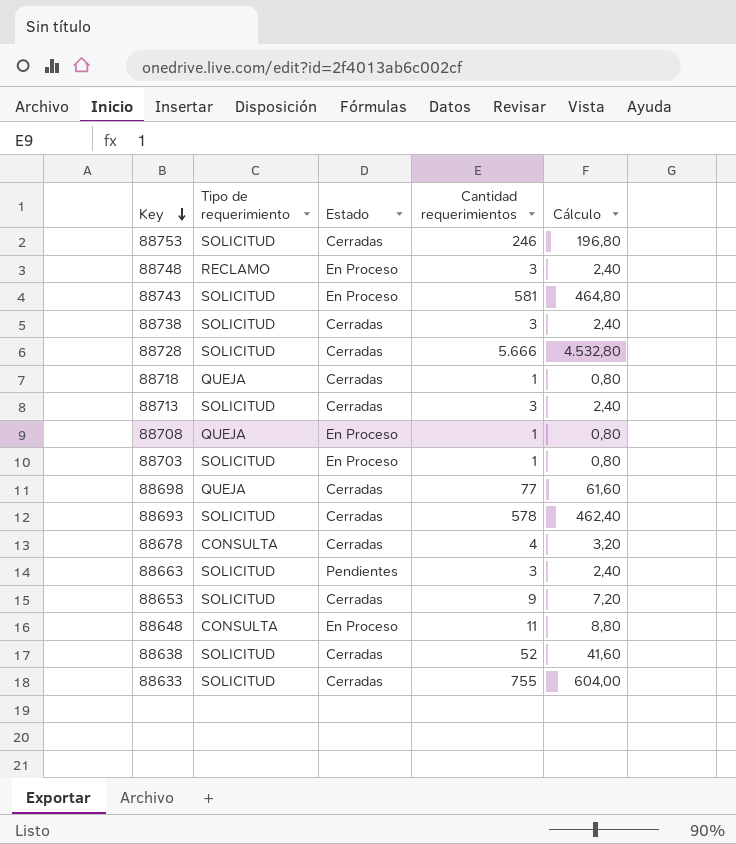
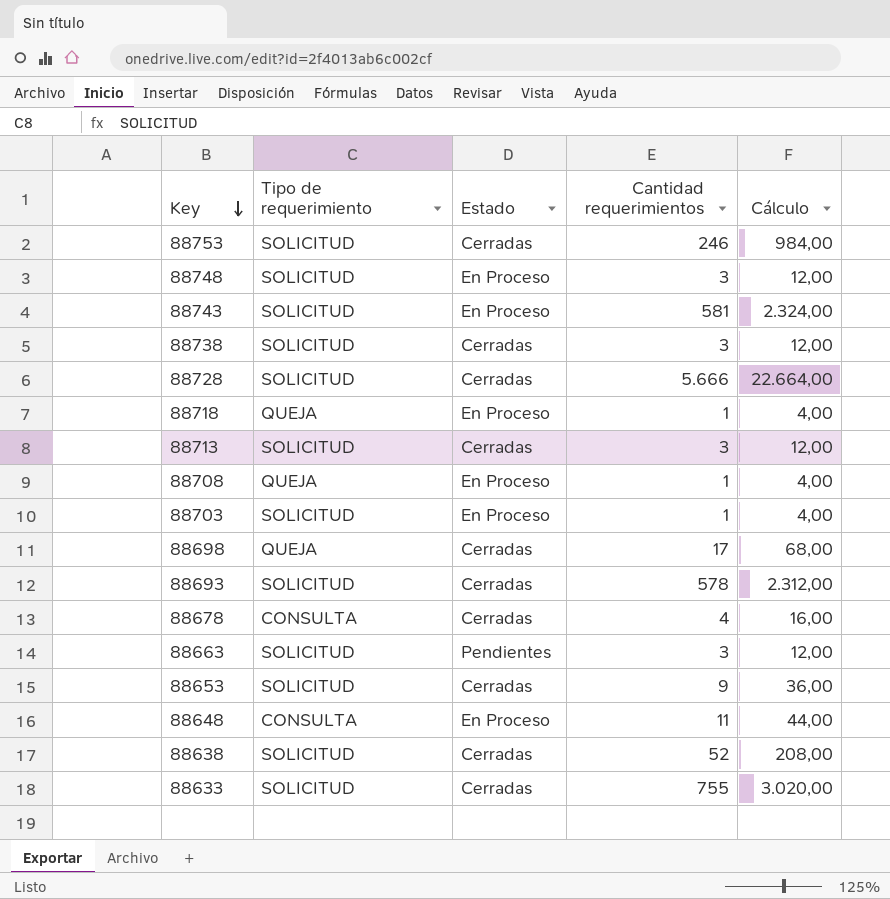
column Cálculo | formula: [Cantidad requerimientos] * 0,8 -> [Cantidad requerimientos] * 4
88748 | Tipo de requerimiento: RECLAMO -> SOLICITUD
88718 | Estado: Cerradas -> En Proceso
88698 | Cantidad requerimientos: 77 -> 17

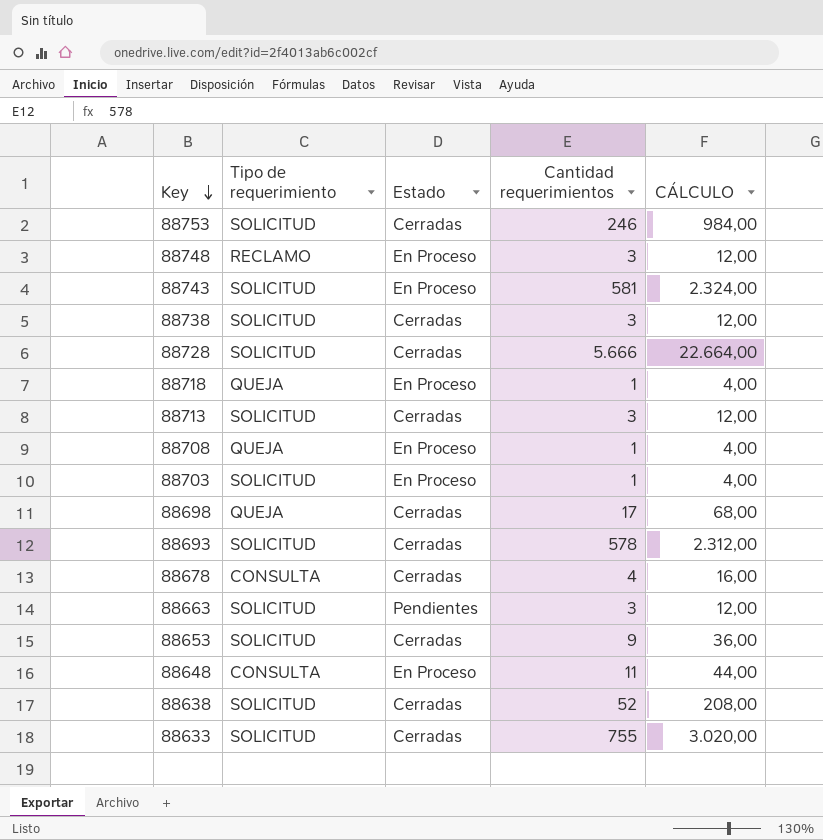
column name: Cálculo -> CÁLCULO
88748 | Tipo de requerimiento: SOLICITUD -> RECLAMO

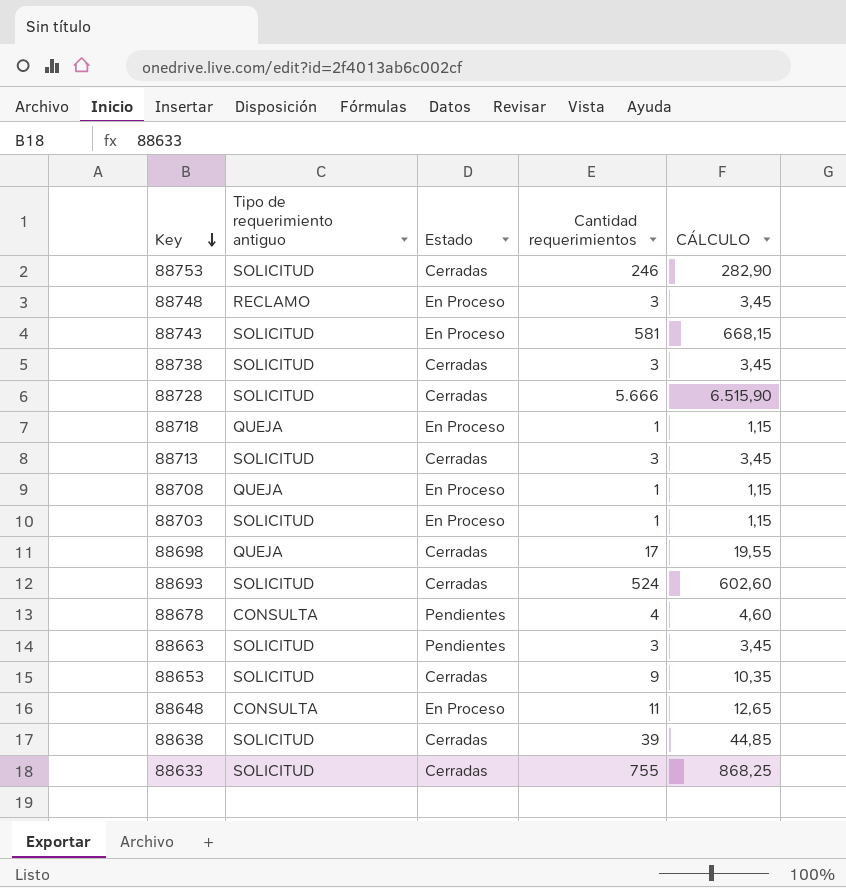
column name: Tipo de requerimiento -> Tipo de requerimiento antiguo
column CÁLCULO | formula: [Cantidad requerimientos] * 4 -> [Cantidad requerimientos] * 1,15
88693 | Cantidad requerimientos: 578 -> 524
88678 | Estado: Cerradas -> Pendientes
88638 | Cantidad requerimientos: 52 -> 39

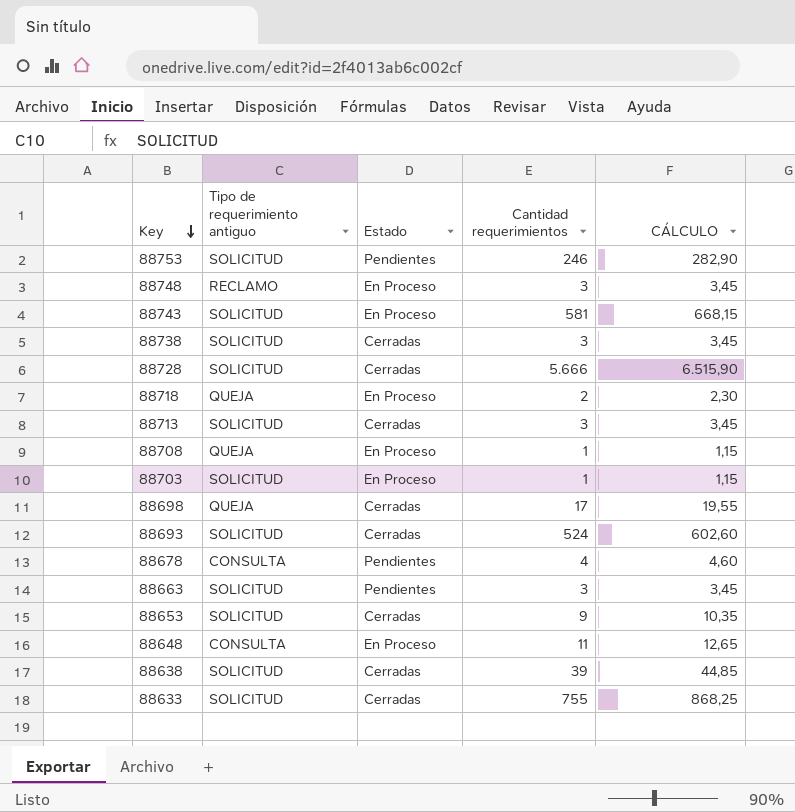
88753 | Estado: Cerradas -> Pendientes
88718 | Cantidad requerimientos: 1 -> 2
88718 | CÁLCULO: 1,15 -> 2,30

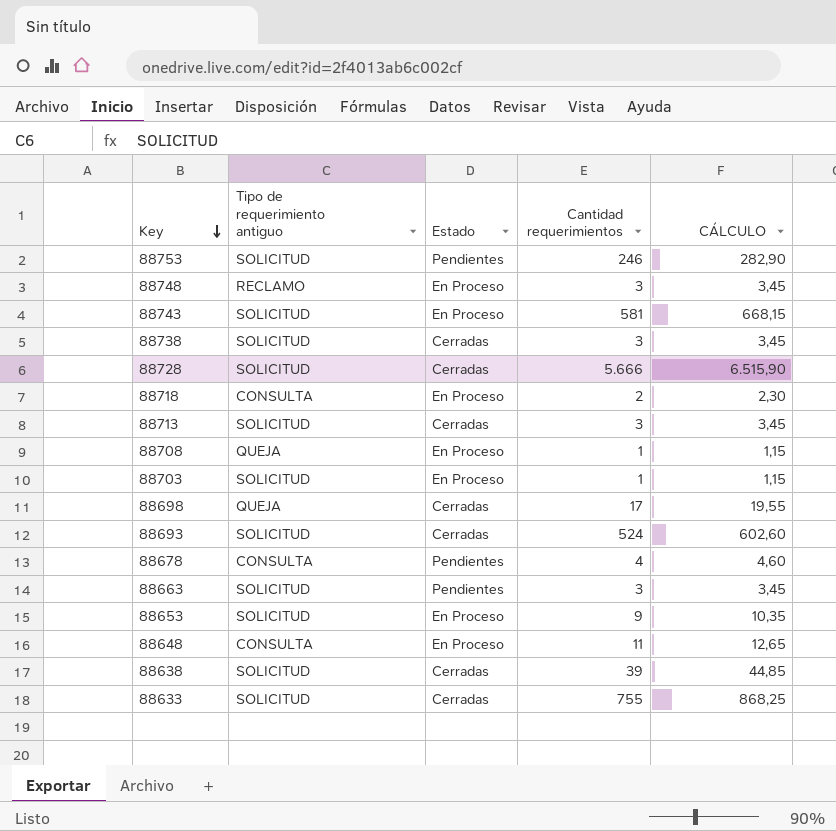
88718 | Tipo de requerimiento antiguo: QUEJA -> CONSULTA
88653 | Estado: Cerradas -> En Proceso

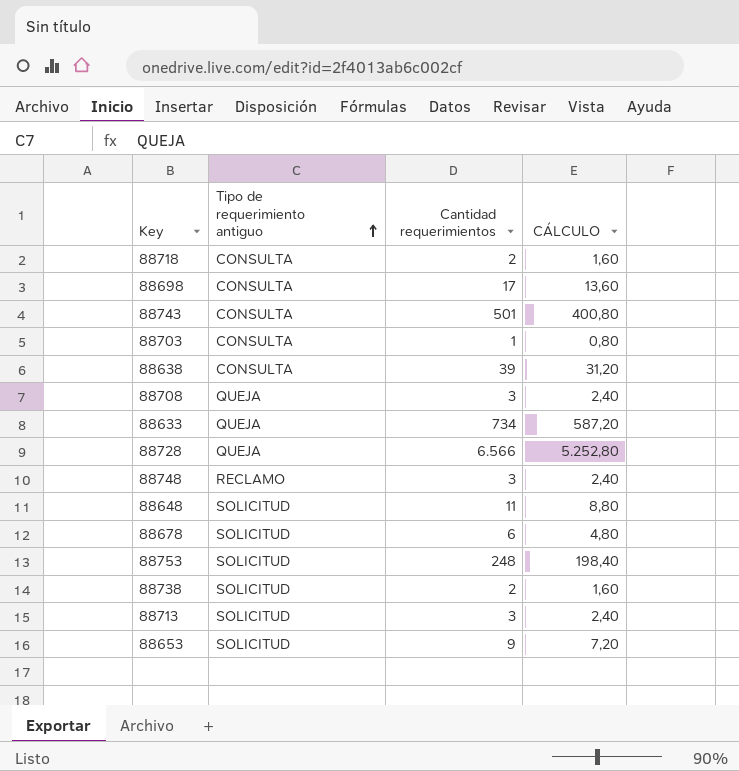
row order: Key descending -> Tipo de requerimiento antiguo ascending
column Estado | position: 3 -> none
column CÁLCULO | formula: [Cantidad requerimientos] * 1,15 -> [Cantidad requerimientos] * 0,8
row 88693: SOLICITUD | Cerradas | 524 | 602,60 -> none
row 88663: SOLICITUD | Pendientes | 3 | 3,45 -> none
88698 | Tipo de requerimiento antiguo: QUEJA -> CONSULTA
88743 | Tipo de requerimiento antiguo: SOLICITUD -> CONSULTA
88743 | Cantidad requerimientos: 581 -> 501
88703 | Tipo de requerimiento antiguo: SOLICITUD -> CONSULTA
88638 | Tipo de requerimiento antiguo: SOLICITUD -> CONSULTA
88708 | Cantidad requerimientos: 1 -> 3
88633 | Tipo de requerimiento antiguo: SOLICITUD -> QUEJA
88633 | Cantidad requerimientos: 755 -> 734
88728 | Tipo de requerimiento antiguo: SOLICITUD -> QUEJA
88728 | Cantidad requerimientos: 5.666 -> 6.566
88648 | Tipo de requerimiento antiguo: CONSULTA -> SOLICITUD
88678 | Tipo de requerimiento antiguo: CONSULTA -> SOLICITUD
88678 | Cantidad requerimientos: 4 -> 6
88753 | Cantidad requerimientos: 246 -> 248
88738 | Cantidad requerimientos: 3 -> 2

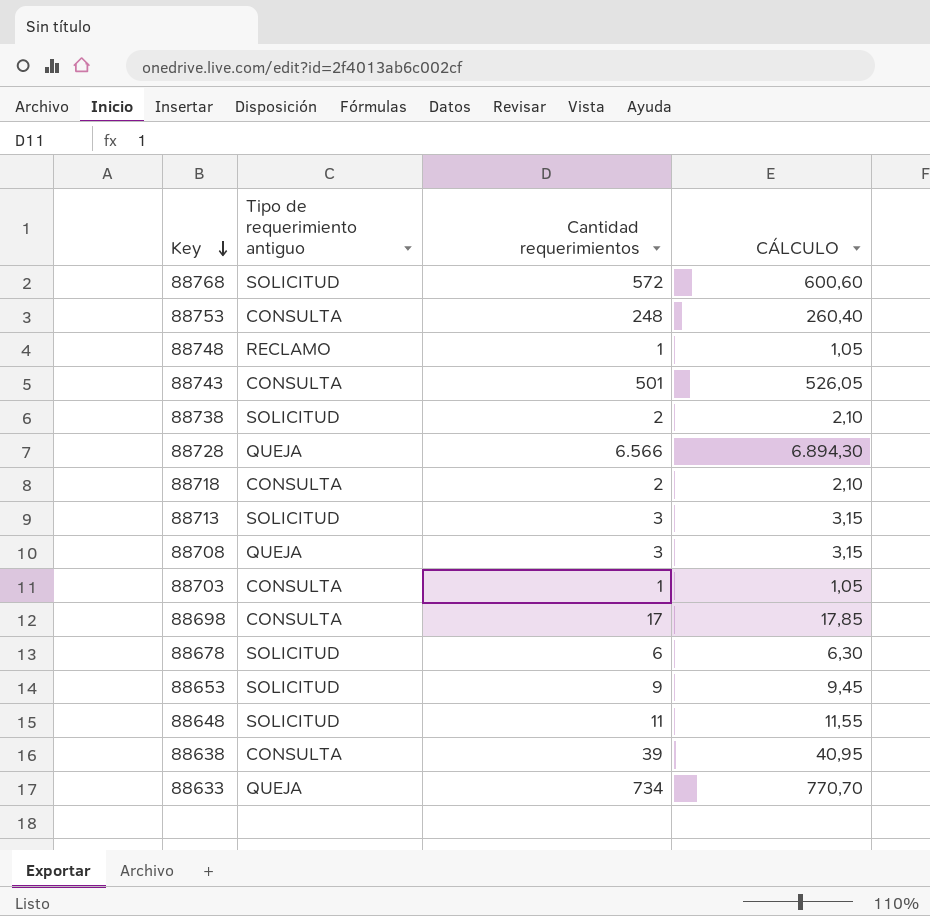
row order: Tipo de requerimiento antiguo ascending -> Key descending
column CÁLCULO | formula: [Cantidad requerimientos] * 0,8 -> [Cantidad requerimientos] * 1,05
row 88768: none -> SOLICITUD | 572 | 600,60
88753 | Tipo de requerimiento antiguo: SOLICITUD -> CONSULTA
88748 | Cantidad requerimientos: 3 -> 1

